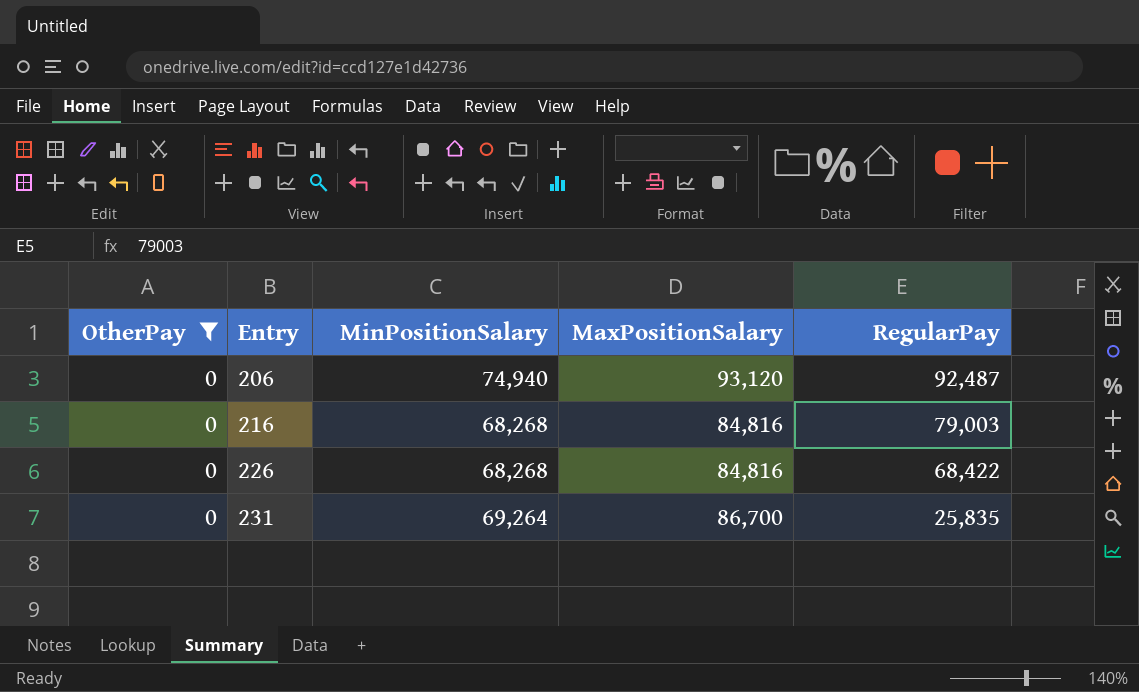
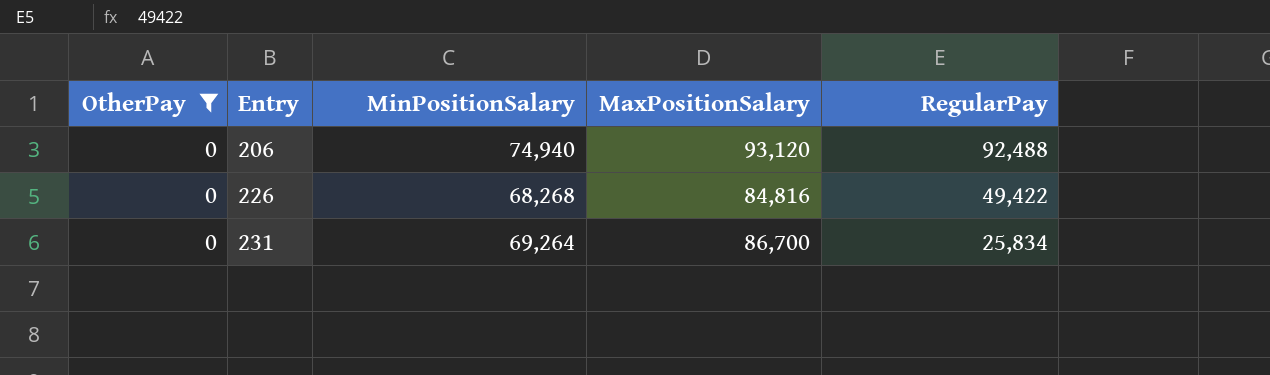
row 216: 0 | 68,268 | 84,816 | 79,003 -> none
206 | RegularPay: 92,487 -> 92,488
226 | RegularPay: 68,422 -> 49,422
231 | RegularPay: 25,835 -> 25,834

